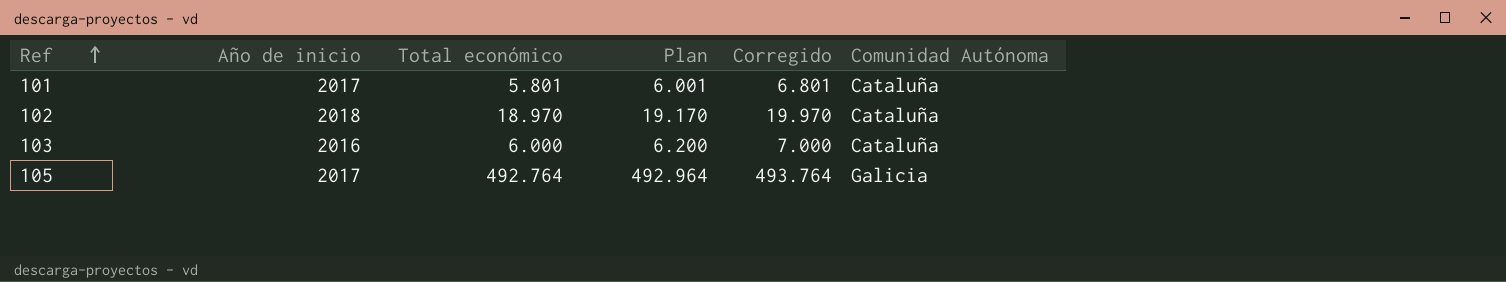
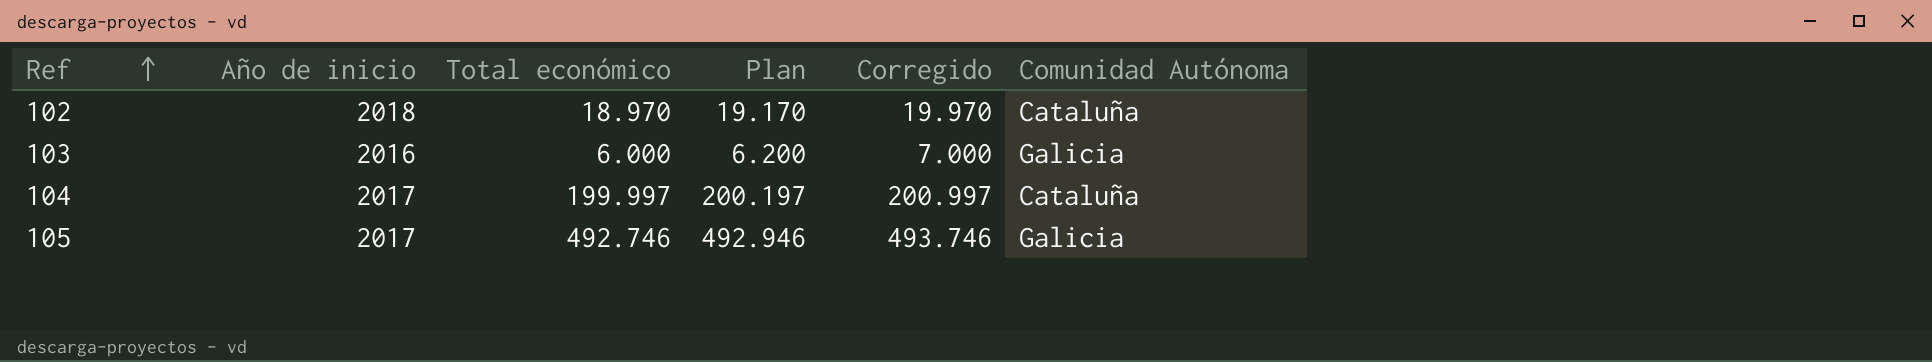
row 101: 2017 | 5.801 | 6.001 | 6.801 | Cataluña -> none
103 | Comunidad Autónoma: Cataluña -> Galicia
row 104: none -> 2017 | 199.997 | 200.197 | 200.997 | Cataluña
105 | Total económico: 492.764 -> 492.746
105 | Plan: 492.964 -> 492.946
105 | Corregido: 493.764 -> 493.746

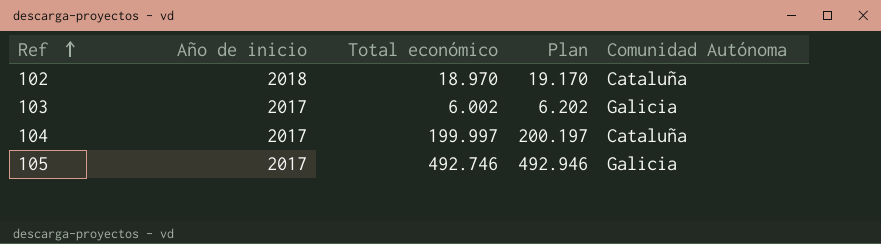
column Corregido | formula: [Total económico] + 1000 -> none
103 | Año de inicio: 2016 -> 2017
103 | Total económico: 6.000 -> 6.002
103 | Plan: 6.200 -> 6.202

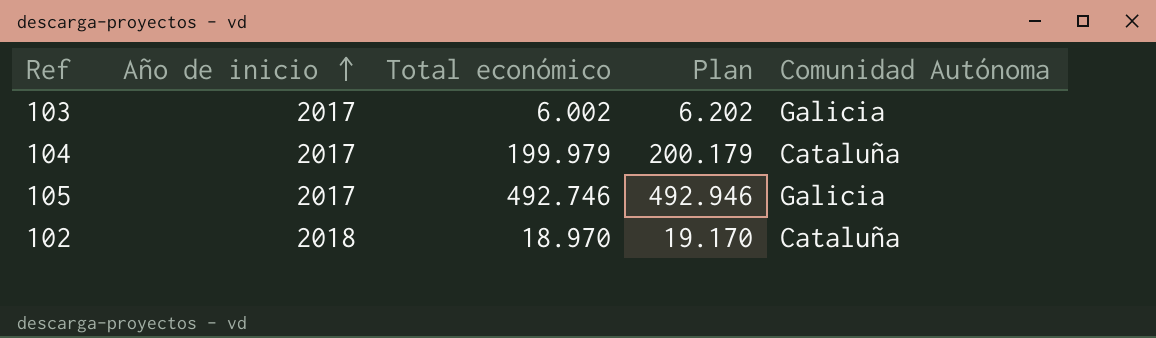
row order: Ref ascending -> Año de inicio ascending
104 | Total económico: 199.997 -> 199.979
104 | Plan: 200.197 -> 200.179

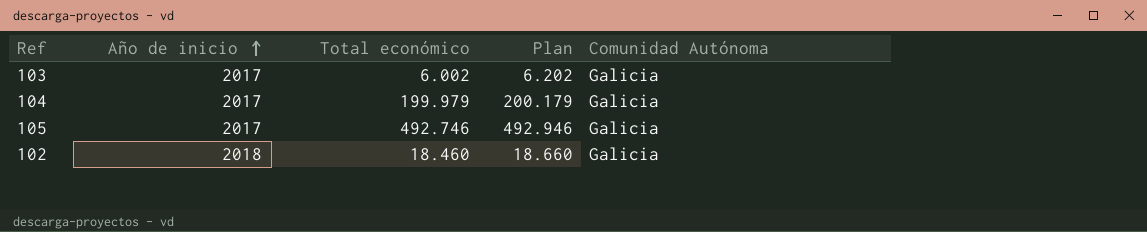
104 | Comunidad Autónoma: Cataluña -> Galicia
102 | Total económico: 18.970 -> 18.460
102 | Plan: 19.170 -> 18.660
102 | Comunidad Autónoma: Cataluña -> Galicia

